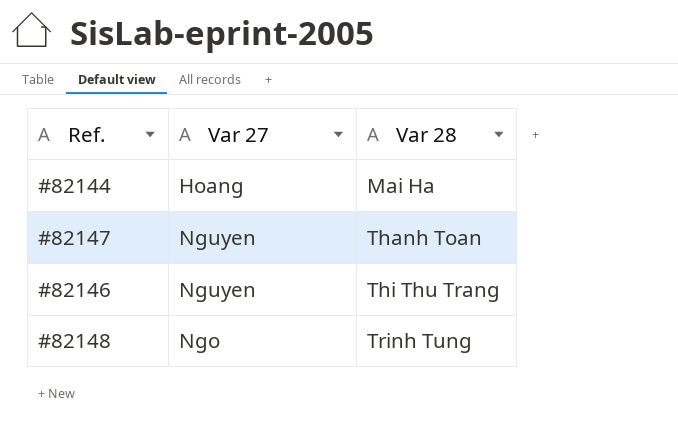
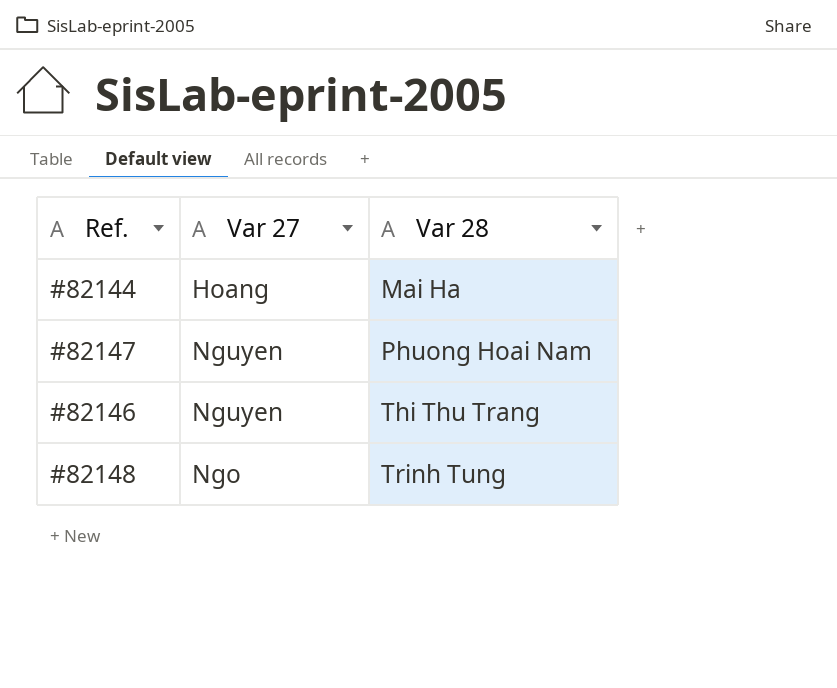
#82147 | Var 28: Thanh Toan -> Phuong Hoai Nam

